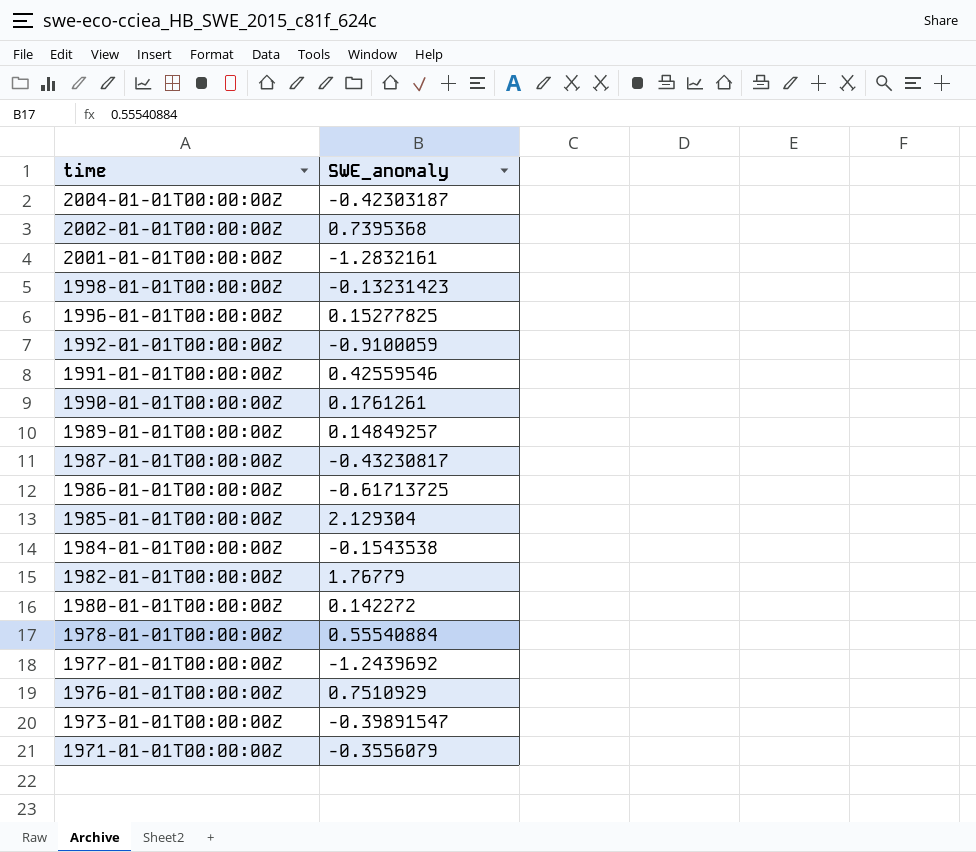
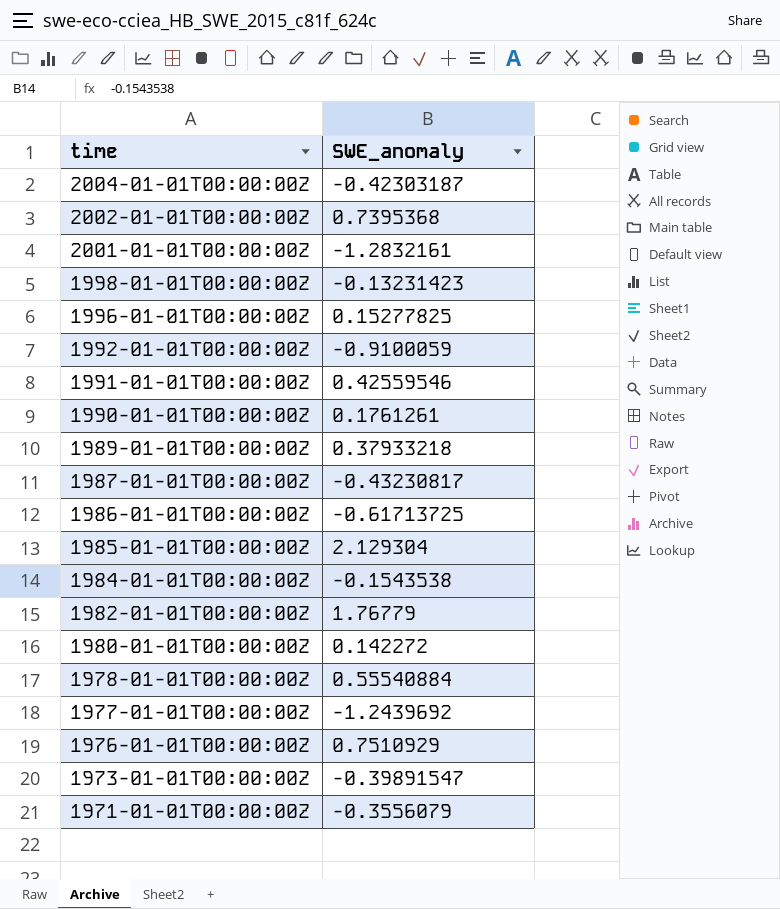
1989-01-01T00:00:00Z | SWE_anomaly: 0.14849257 -> 0.37933218

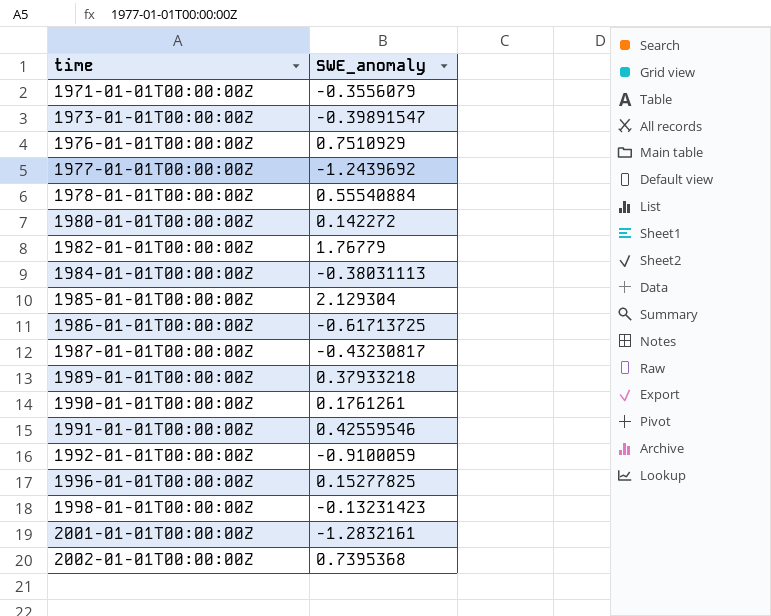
row order: time descending -> time ascending
row 2004-01-01T00:00:00Z: -0.42303187 -> none
1984-01-01T00:00:00Z | SWE_anomaly: -0.1543538 -> -0.38031113

